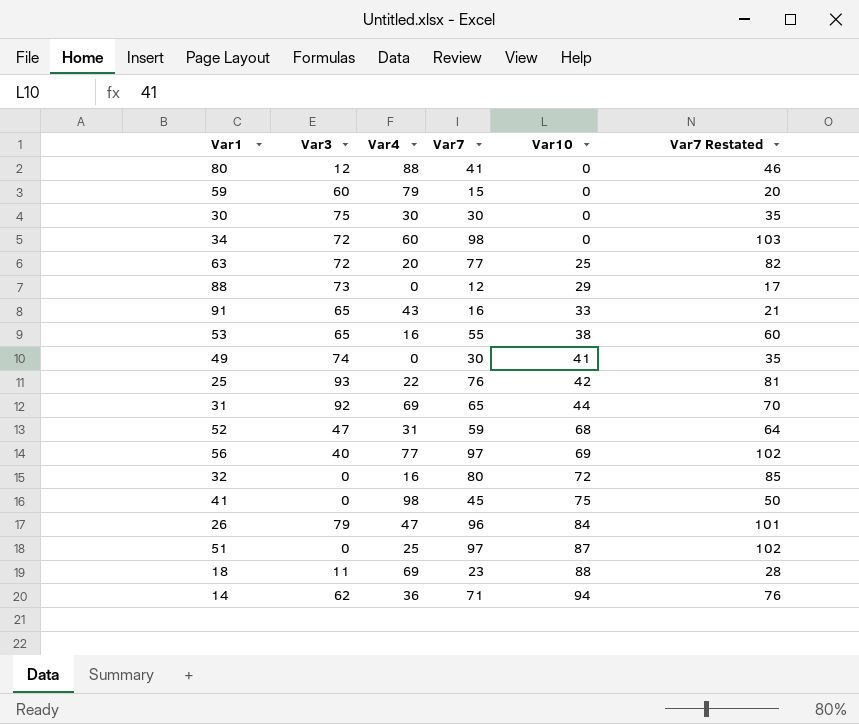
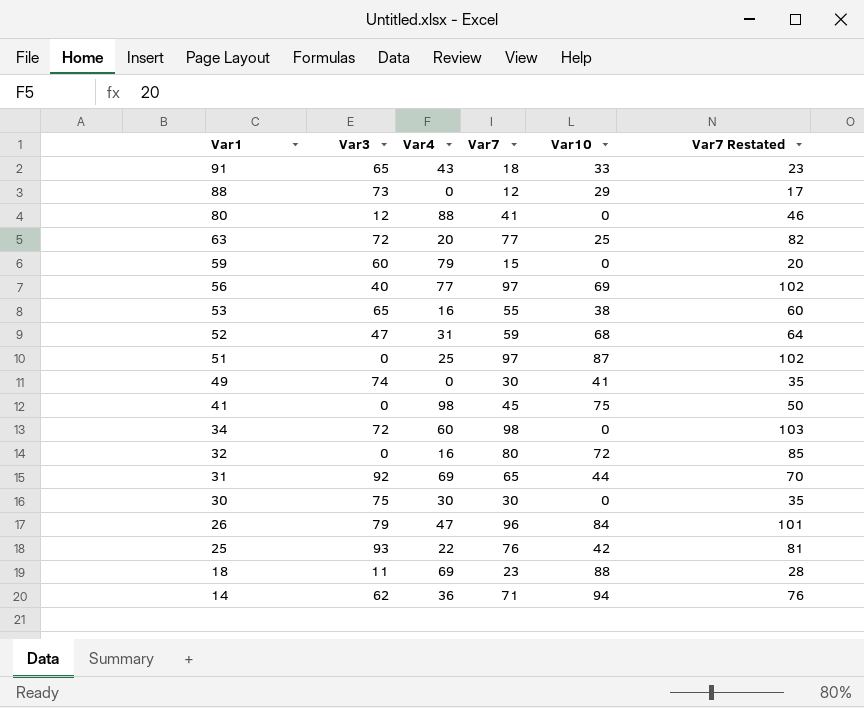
row order: Var10 ascending -> Var1 descending
91 | Var7: 16 -> 18
91 | Var7 Restated: 21 -> 23

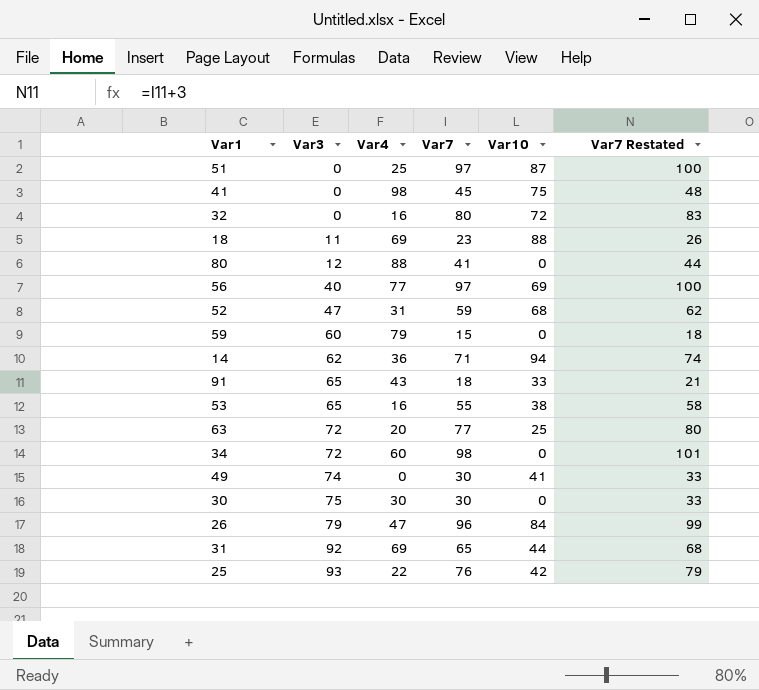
row order: Var1 descending -> Var3 ascending
column Var7 Restated | formula: [Var7] + 5 -> [Var7] + 3
row 88: 73 | 0 | 12 | 29 | 17 -> none

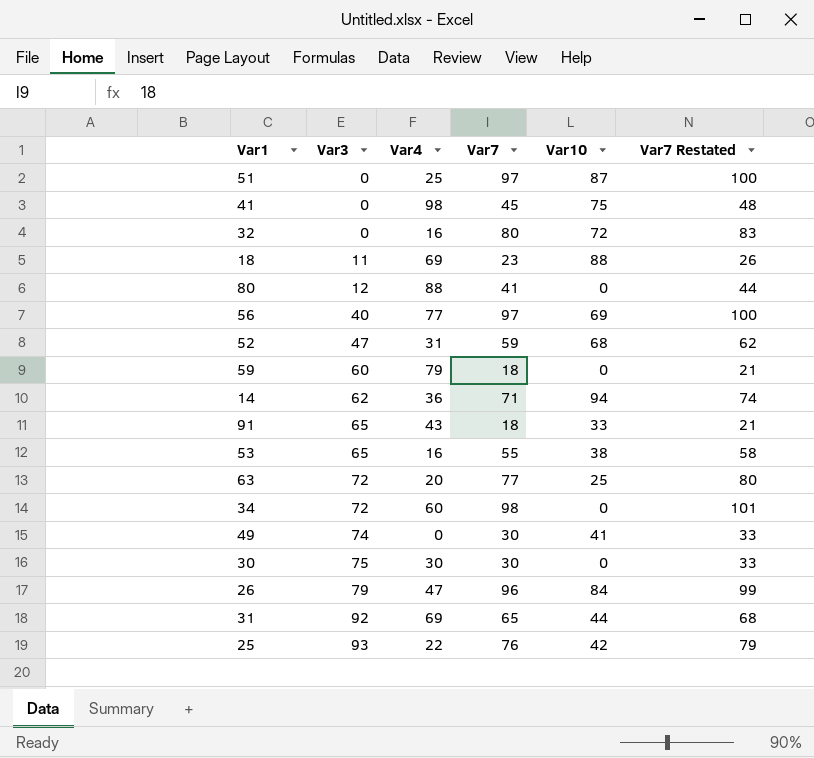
59 | Var7: 15 -> 18
59 | Var7 Restated: 18 -> 21

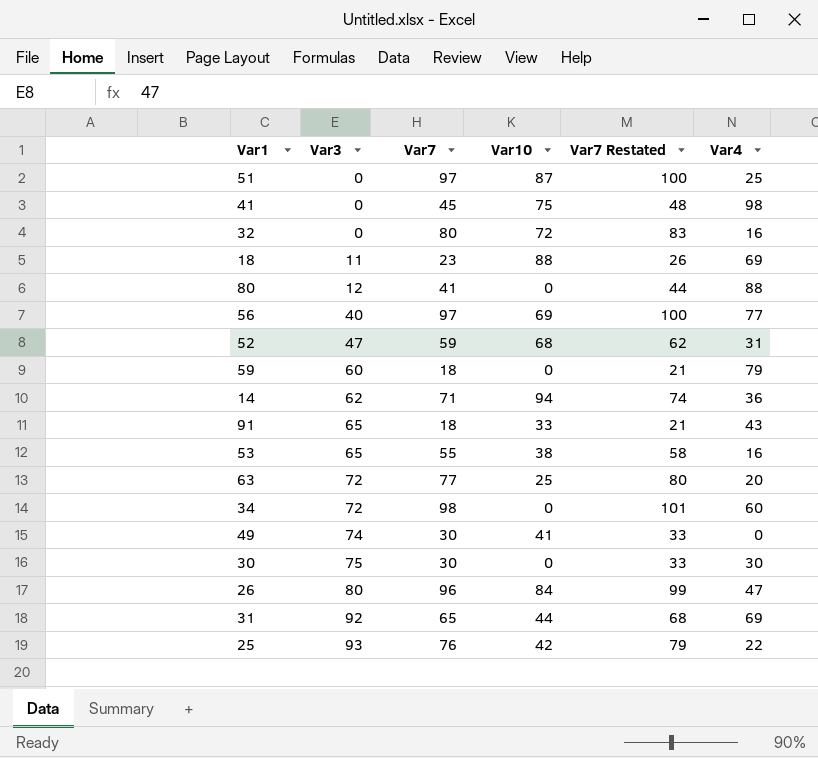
column Var4 | position: 3 -> 6
26 | Var3: 79 -> 80

